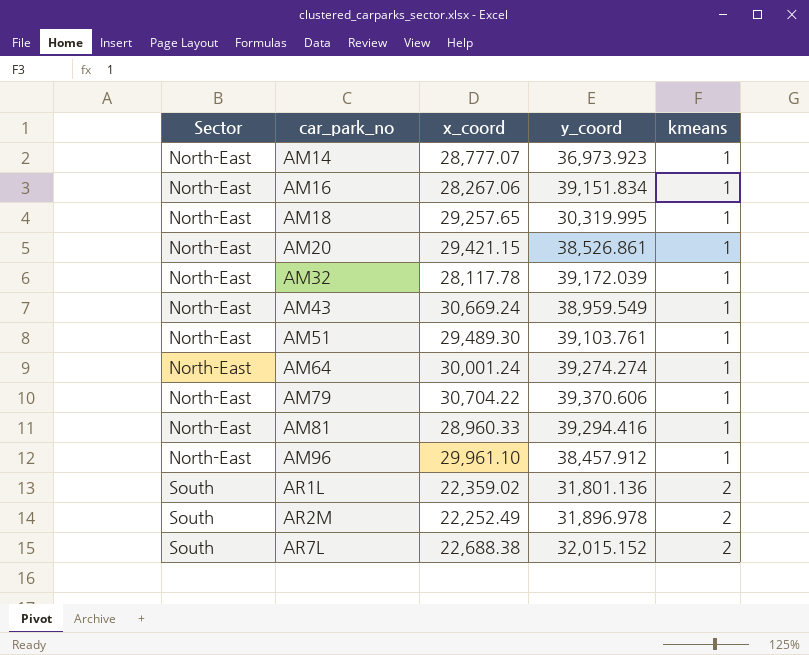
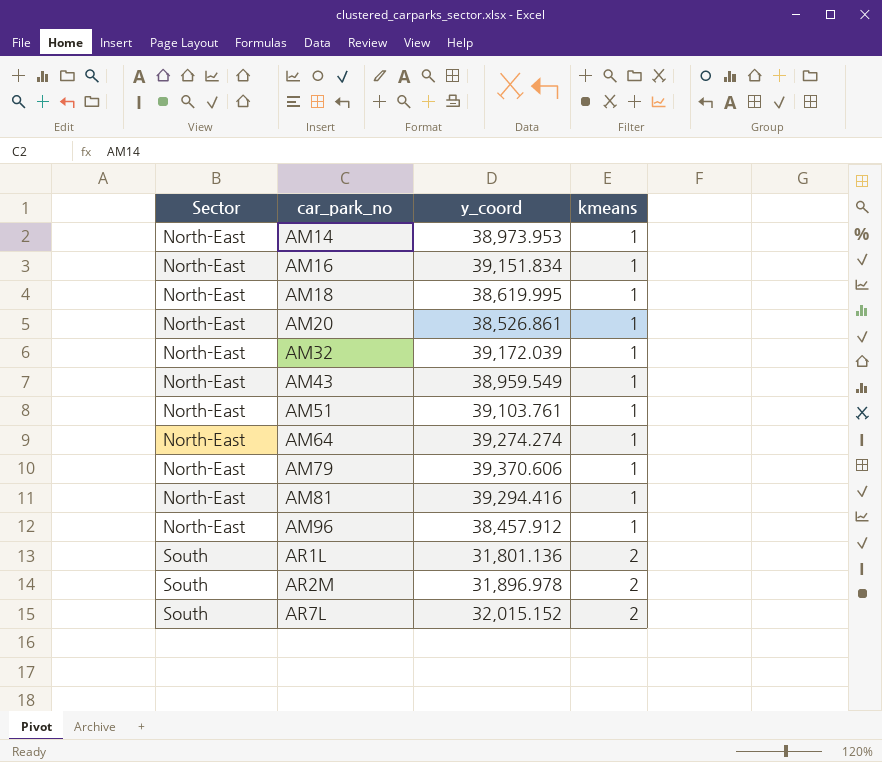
column x_coord | position: 3 -> none
AM14 | y_coord: 36,973.923 -> 38,973.953
AM18 | y_coord: 30,319.995 -> 38,619.995

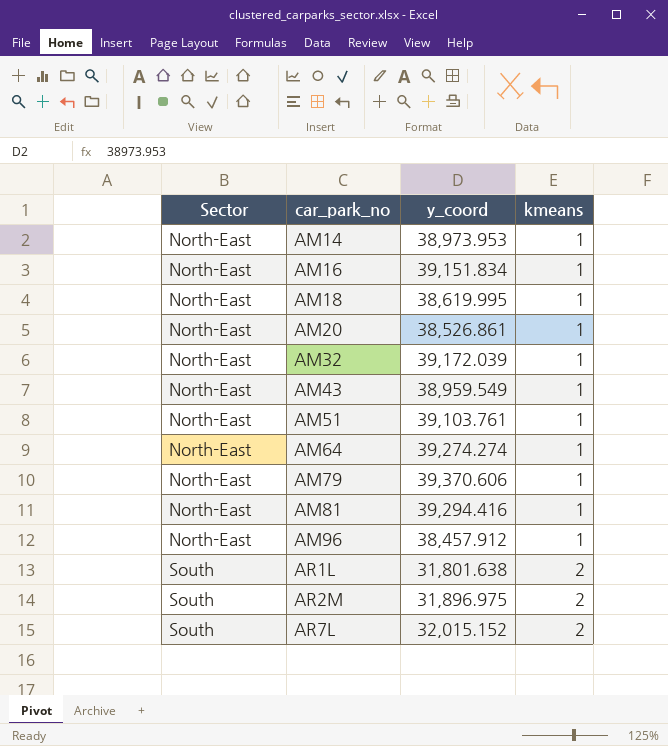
AR1L | y_coord: 31,801.136 -> 31,801.638
AR2M | y_coord: 31,896.978 -> 31,896.975

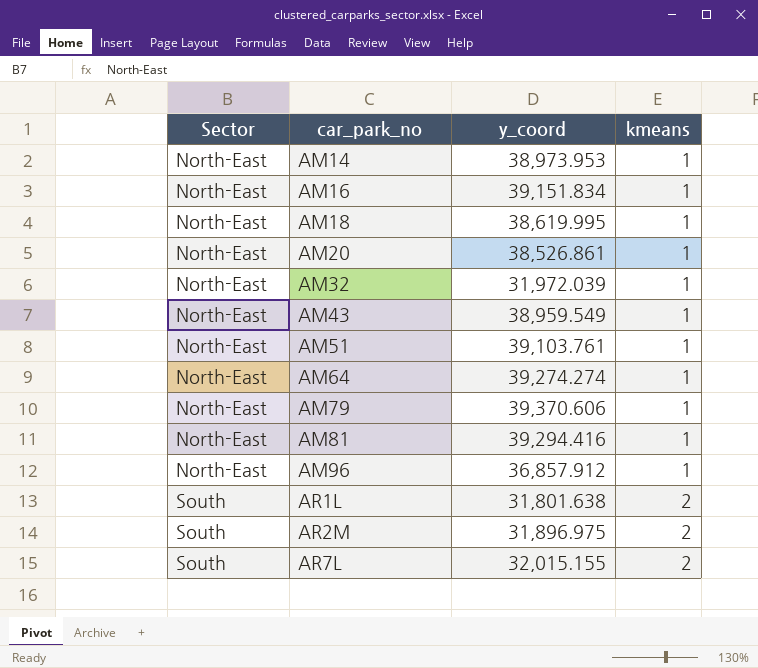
AM32 | y_coord: 39,172.039 -> 31,972.039
AM96 | y_coord: 38,457.912 -> 36,857.912
AR7L | y_coord: 32,015.152 -> 32,015.155

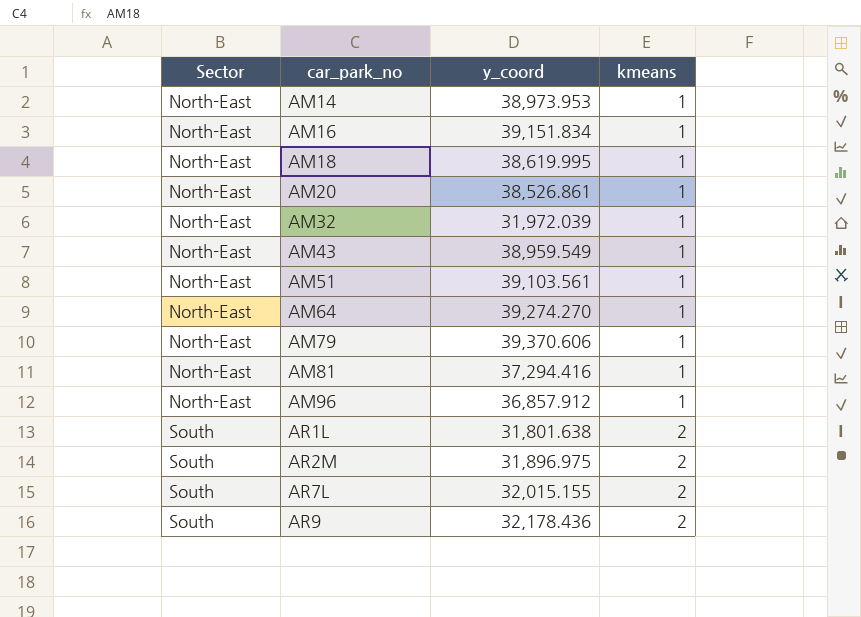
AM51 | y_coord: 39,103.761 -> 39,103.561
AM64 | y_coord: 39,274.274 -> 39,274.270
AM81 | y_coord: 39,294.416 -> 37,294.416
row AR9: none -> South | 32,178.436 | 2

